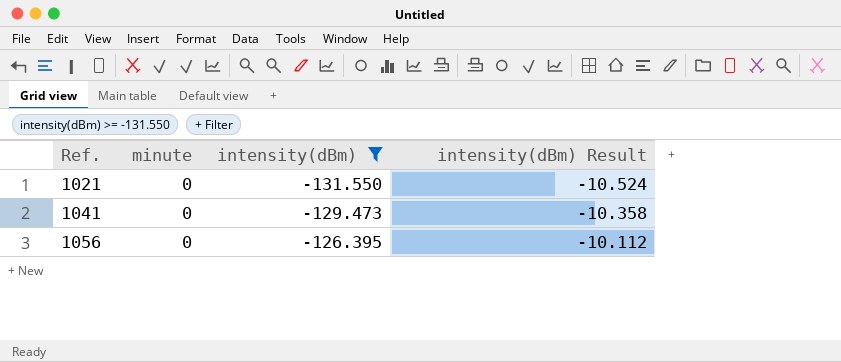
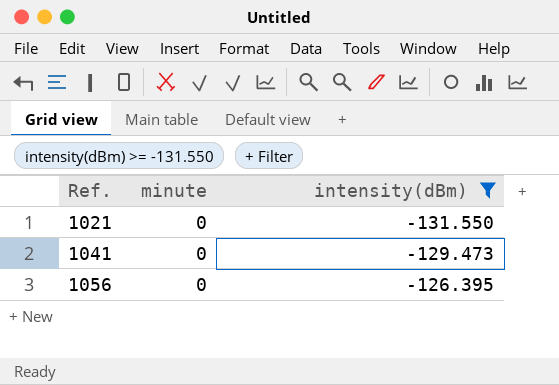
column intensity(dBm) Result | formula: [intensity(dBm)] * 0.08 -> none

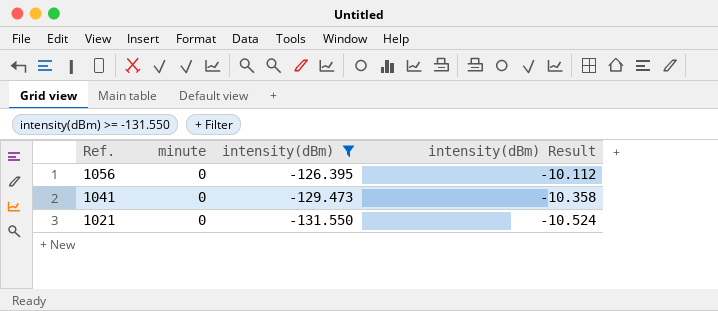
row order: Ref. ascending -> Ref. descending
column intensity(dBm) Result | formula: none -> [intensity(dBm)] * 0.08

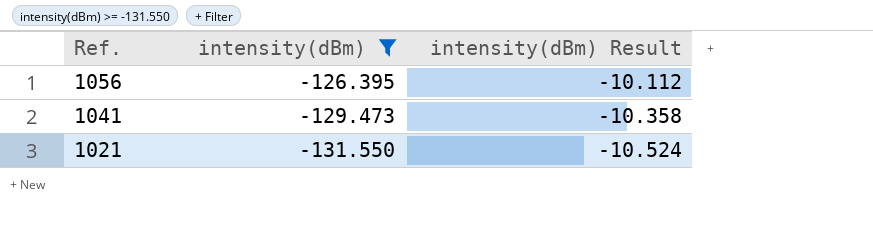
column minute | position: 2 -> none

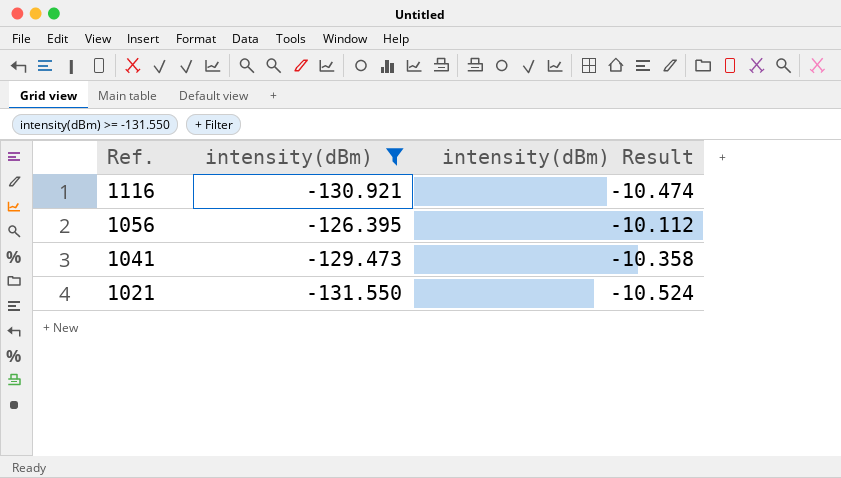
row 1116: none -> -130.921 | -10.474

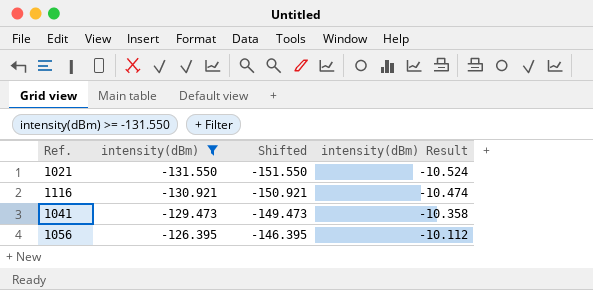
row order: Ref. descending -> intensity(dBm) ascending
column Shifted | formula: none -> [intensity(dBm)] - 20

